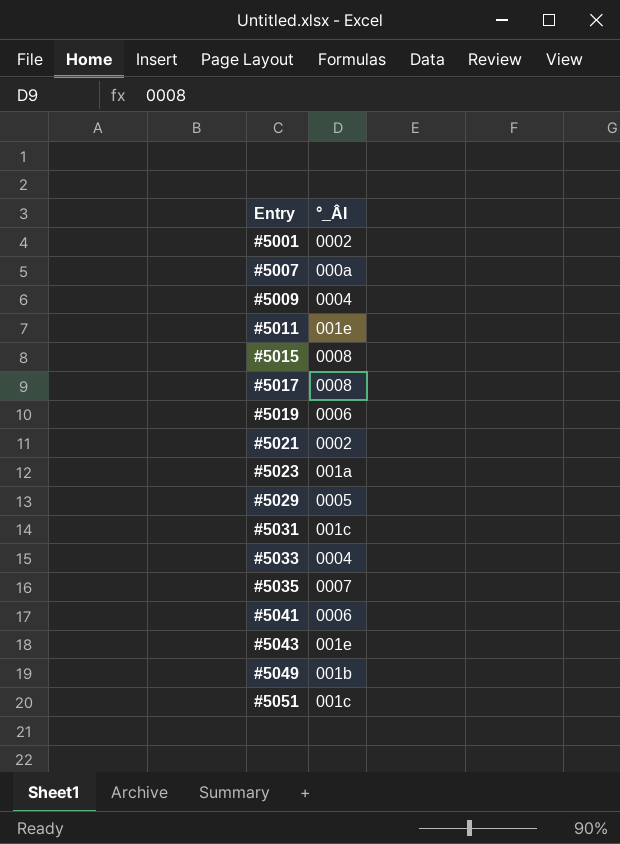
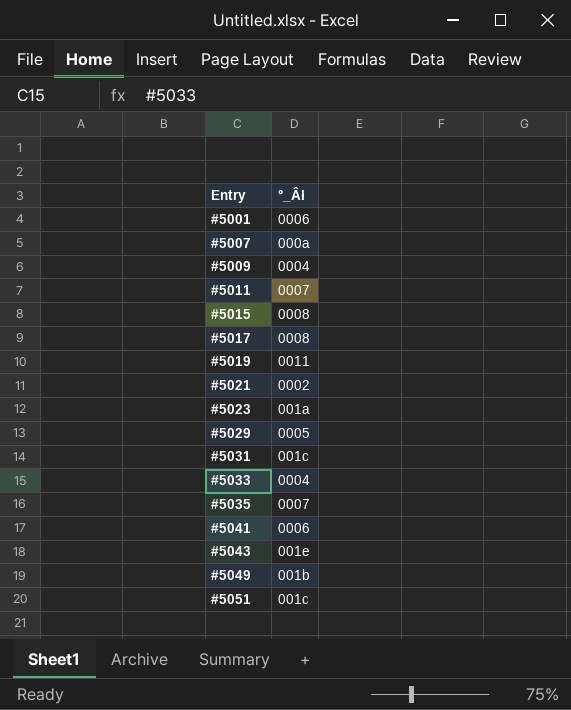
#5001 | °_ÂI: 0002 -> 0006
#5011 | °_ÂI: 001e -> 0007
#5019 | °_ÂI: 0006 -> 0011

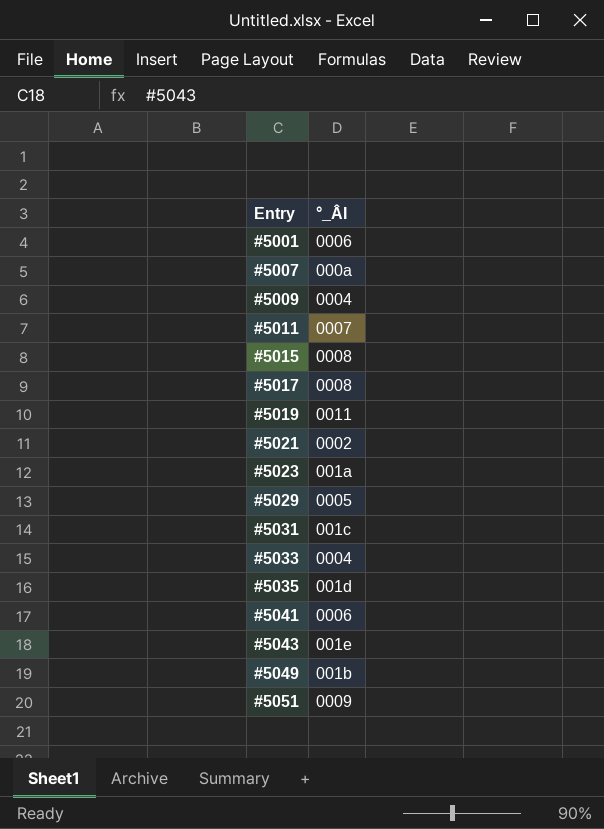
#5035 | °_ÂI: 0007 -> 001d
#5051 | °_ÂI: 001c -> 0009

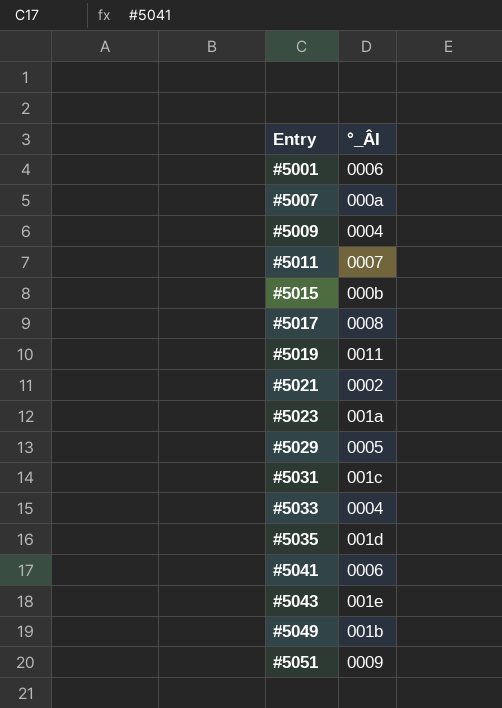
#5015 | °_ÂI: 0008 -> 000b

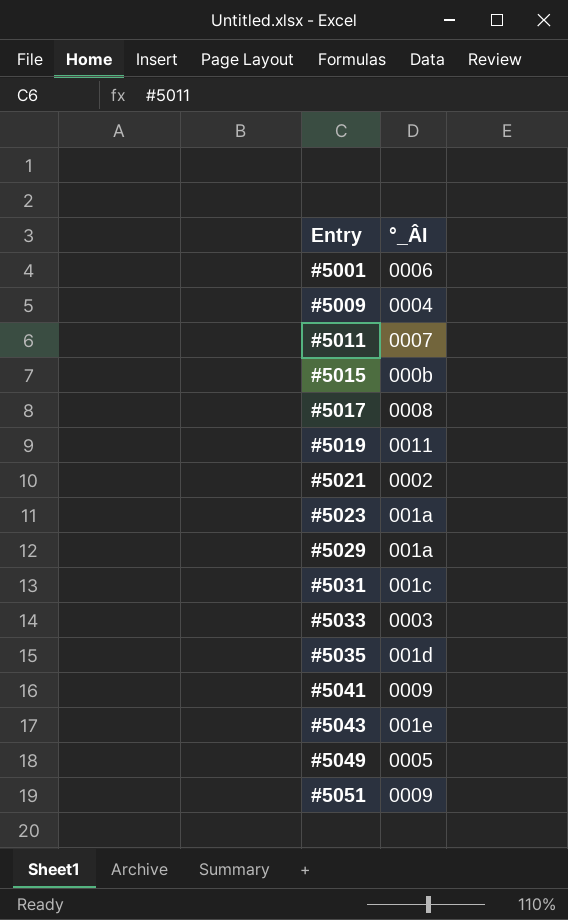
row #5007: 000a -> none
#5029 | °_ÂI: 0005 -> 001a
#5033 | °_ÂI: 0004 -> 0003
#5041 | °_ÂI: 0006 -> 0009
#5049 | °_ÂI: 001b -> 0005

